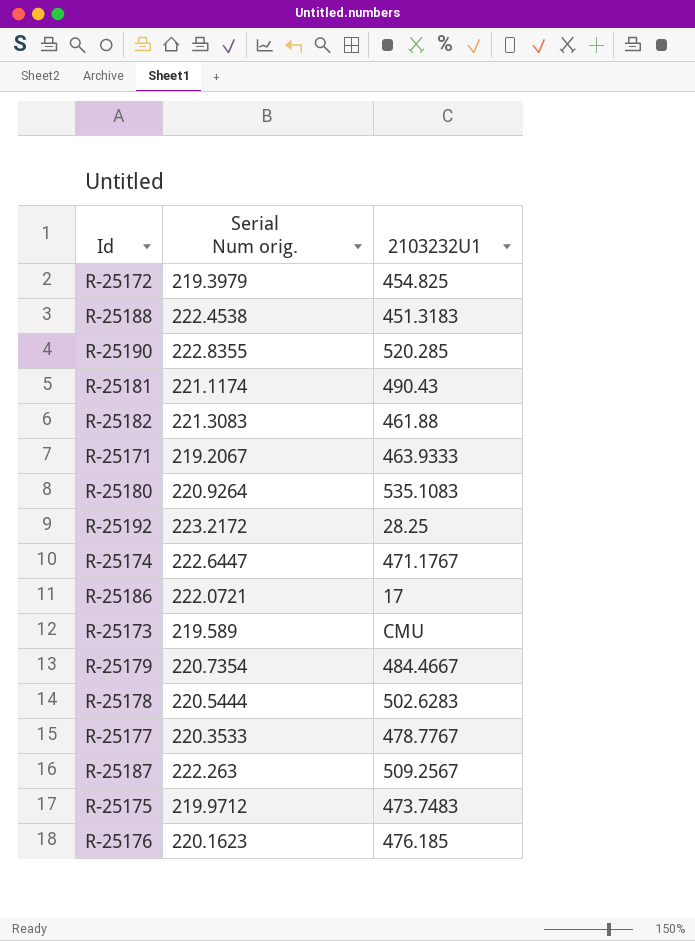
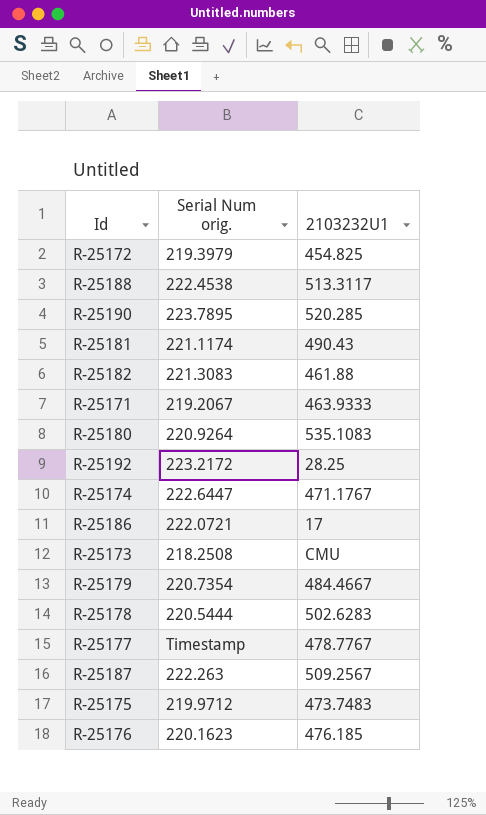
R-25188 | 2103232U1: 451.3183 -> 513.3117
R-25190 | Serial Num orig.: 222.8355 -> 223.7895
R-25173 | Serial Num orig.: 219.589 -> 218.2508
R-25177 | Serial Num orig.: 220.3533 -> Timestamp

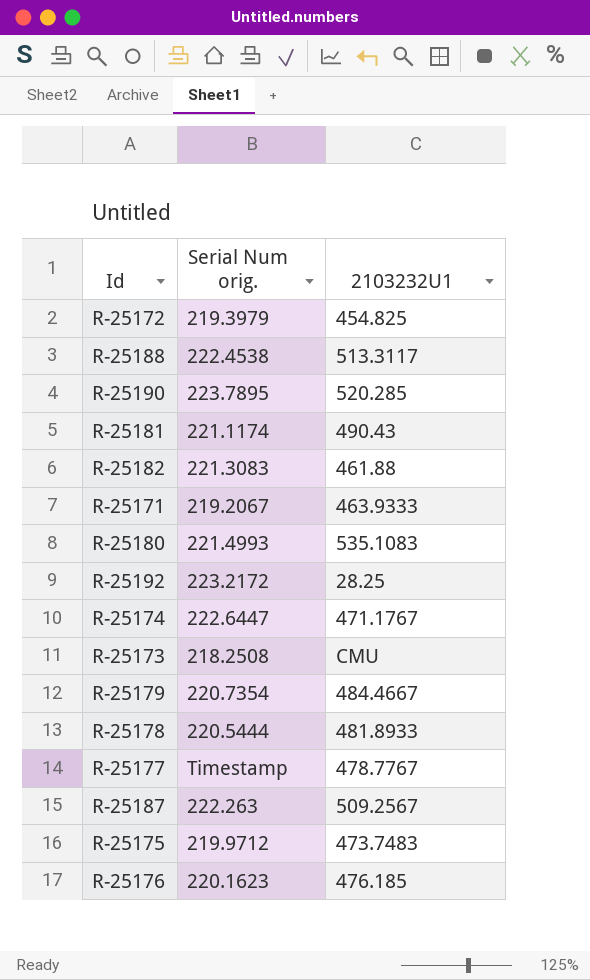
row R-25186: 222.0721 | 17 -> none
R-25180 | Serial Num orig.: 220.9264 -> 221.4993
R-25178 | 2103232U1: 502.6283 -> 481.8933

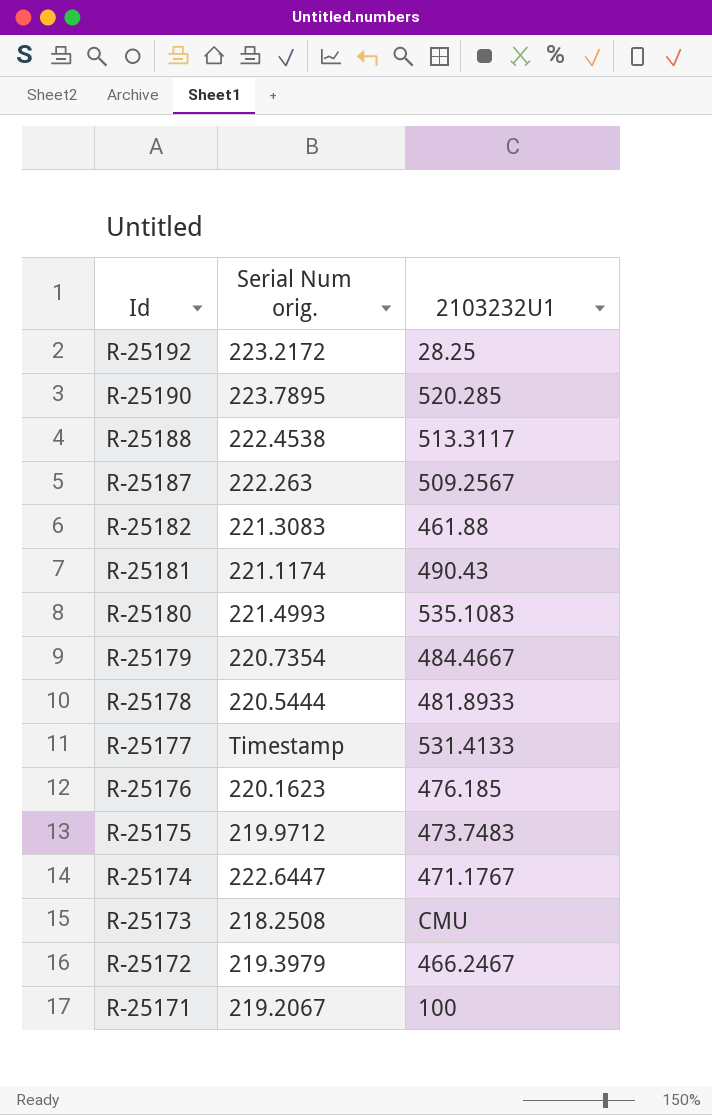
row order: none -> Id descending
R-25177 | 2103232U1: 478.7767 -> 531.4133
R-25172 | 2103232U1: 454.825 -> 466.2467
R-25171 | 2103232U1: 463.9333 -> 100

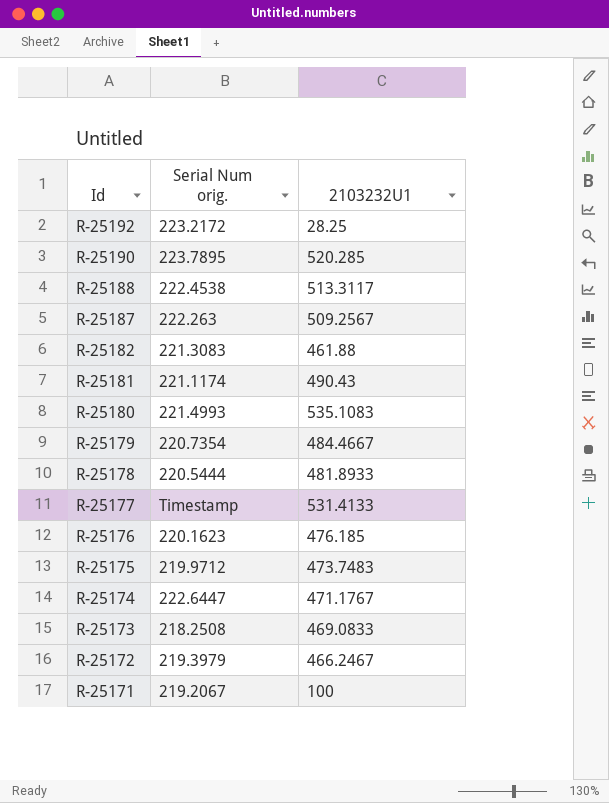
R-25173 | 2103232U1: CMU -> 469.0833

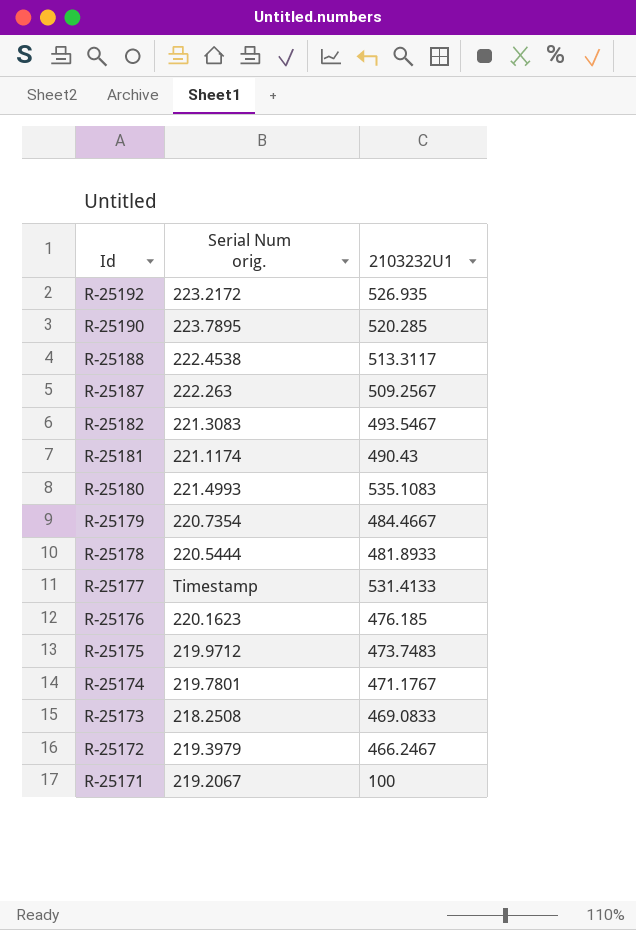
R-25192 | 2103232U1: 28.25 -> 526.935
R-25182 | 2103232U1: 461.88 -> 493.5467
R-25174 | Serial Num orig.: 222.6447 -> 219.7801

